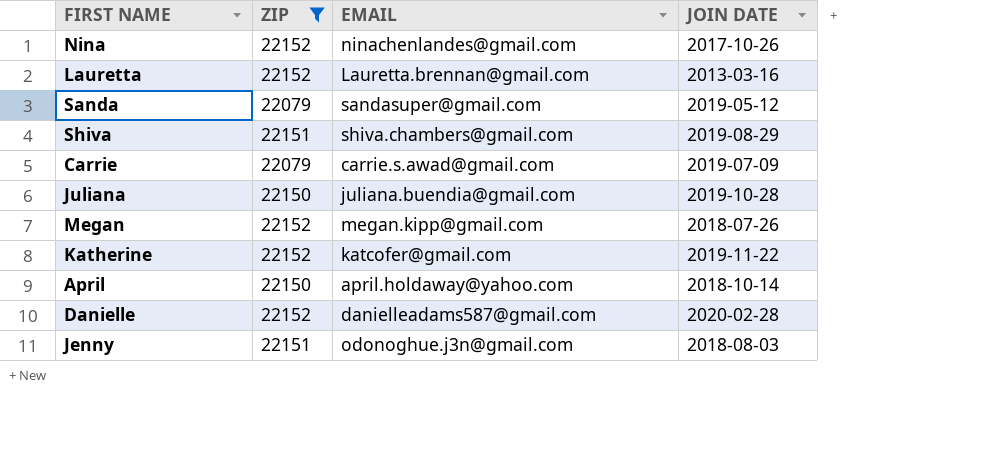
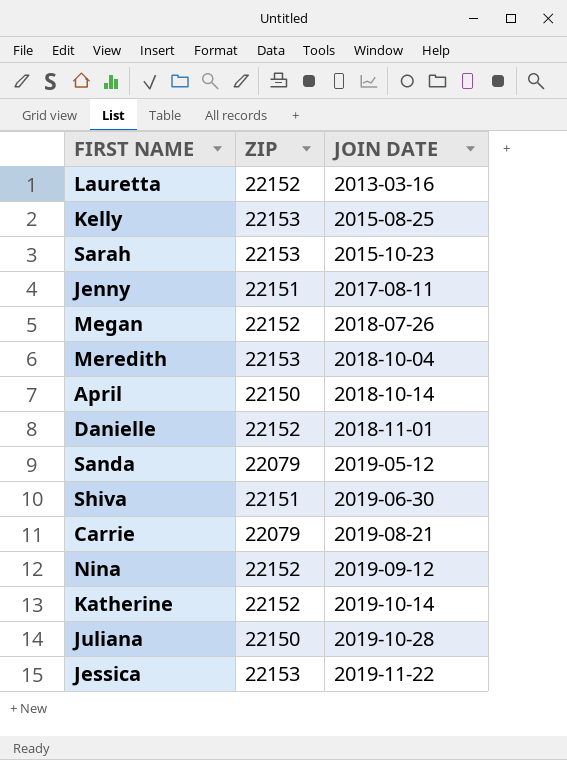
filter: ZIP != 22153 -> none
row order: none -> JOIN DATE ascending
column EMAIL | position: 3 -> none
Jenny | JOIN DATE: 2018-08-03 -> 2017-08-11
Danielle | JOIN DATE: 2020-02-28 -> 2018-11-01
Shiva | JOIN DATE: 2019-08-29 -> 2019-06-30
Carrie | JOIN DATE: 2019-07-09 -> 2019-08-21
Nina | JOIN DATE: 2017-10-26 -> 2019-09-12
Katherine | JOIN DATE: 2019-11-22 -> 2019-10-14

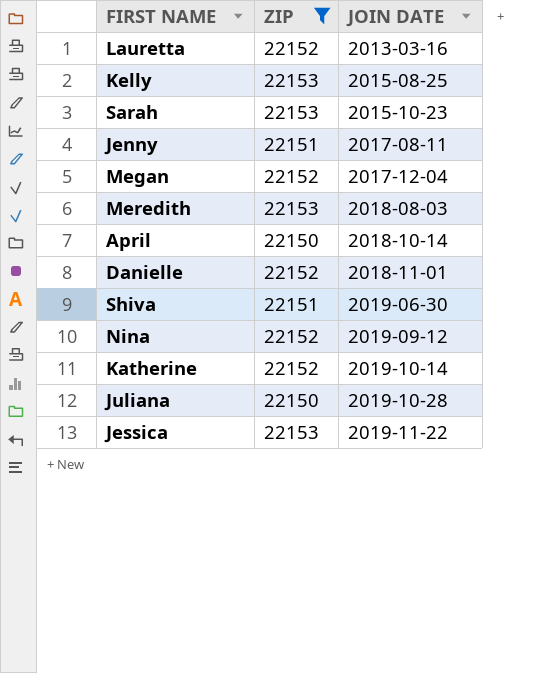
filter: none -> ZIP != 22079
Megan | JOIN DATE: 2018-07-26 -> 2017-12-04
Meredith | JOIN DATE: 2018-10-04 -> 2018-08-03

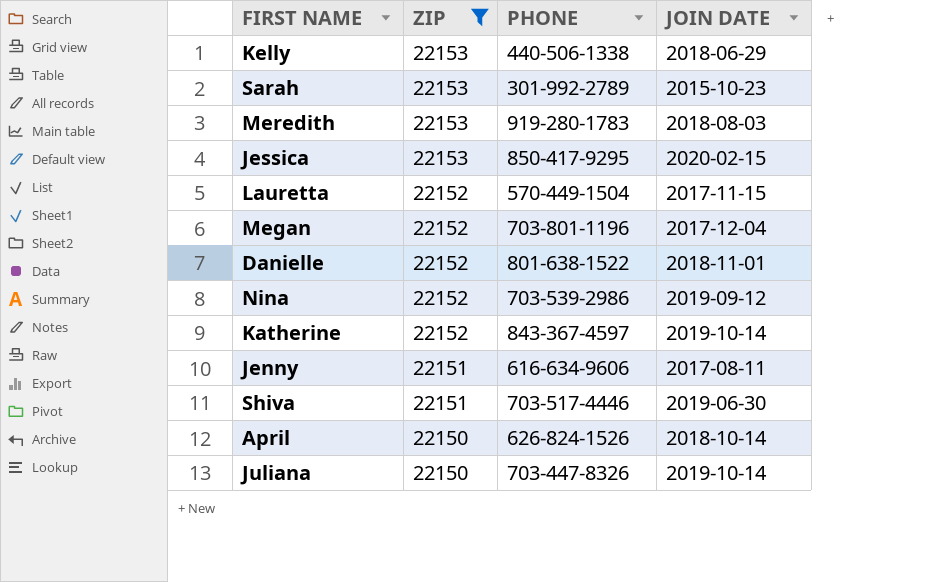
row order: JOIN DATE ascending -> ZIP descending
column PHONE | position: none -> 3
Kelly | JOIN DATE: 2015-08-25 -> 2018-06-29
Jessica | JOIN DATE: 2019-11-22 -> 2020-02-15
Lauretta | JOIN DATE: 2013-03-16 -> 2017-11-15
Juliana | JOIN DATE: 2019-10-28 -> 2019-10-14

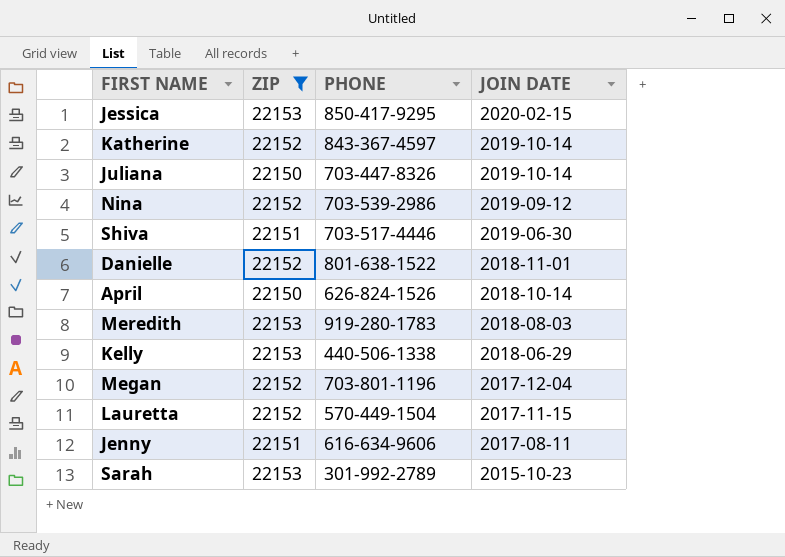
row order: ZIP descending -> JOIN DATE descending

